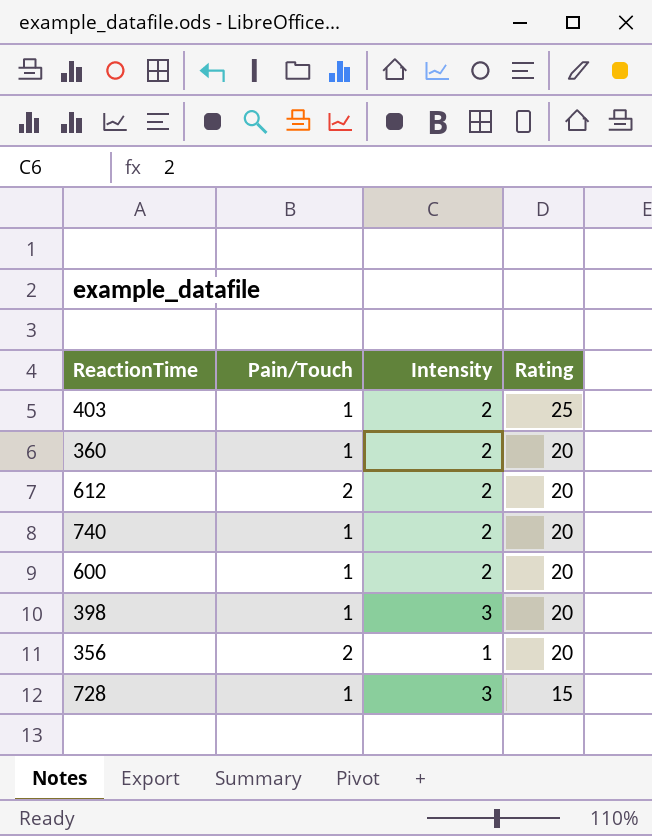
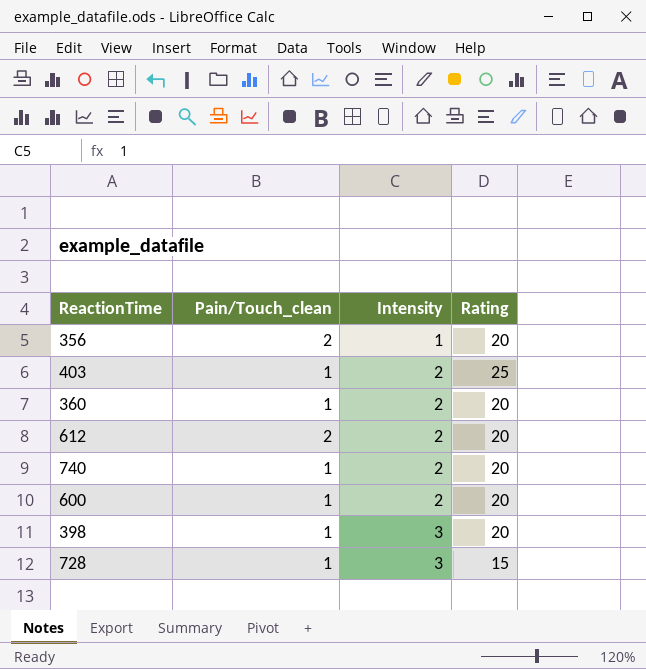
row order: Rating descending -> Intensity ascending
column name: Pain/Touch -> Pain/Touch_clean

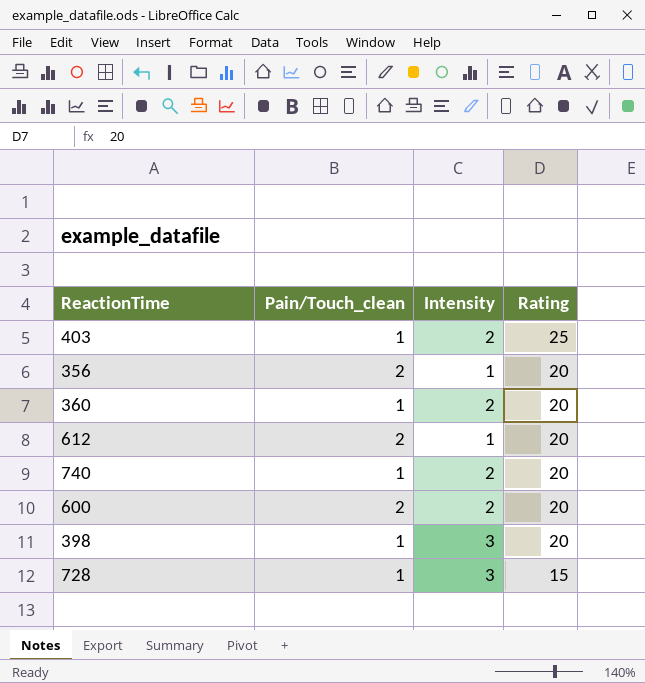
row order: Intensity ascending -> Rating descending
612 | Intensity: 2 -> 1
600 | Pain/Touch_clean: 1 -> 2

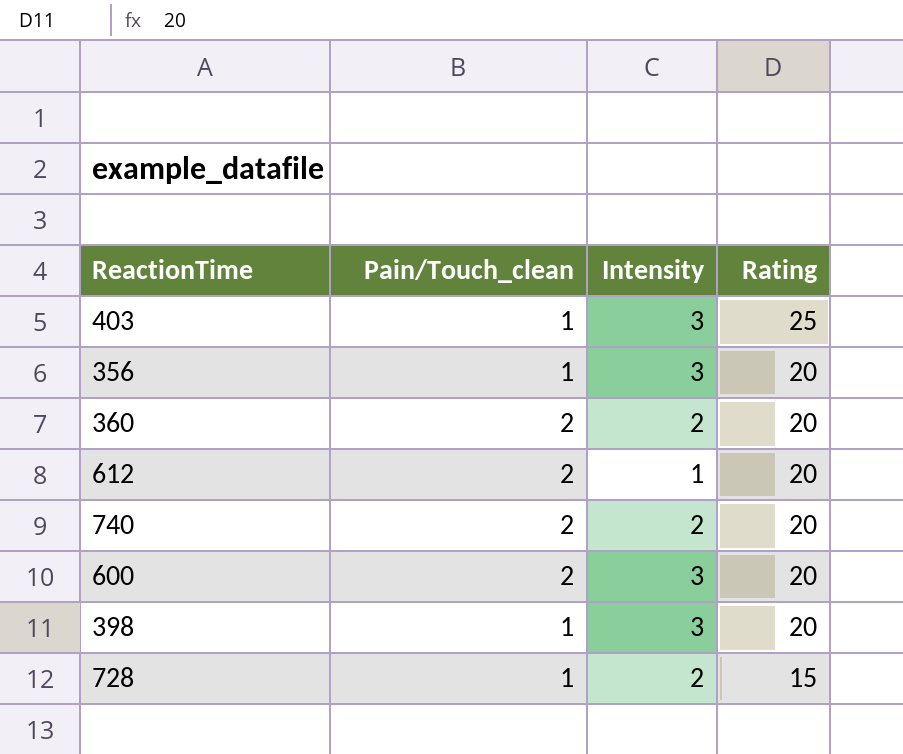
403 | Intensity: 2 -> 3
356 | Pain/Touch_clean: 2 -> 1
356 | Intensity: 1 -> 3
360 | Pain/Touch_clean: 1 -> 2
740 | Pain/Touch_clean: 1 -> 2
600 | Intensity: 2 -> 3
728 | Intensity: 3 -> 2

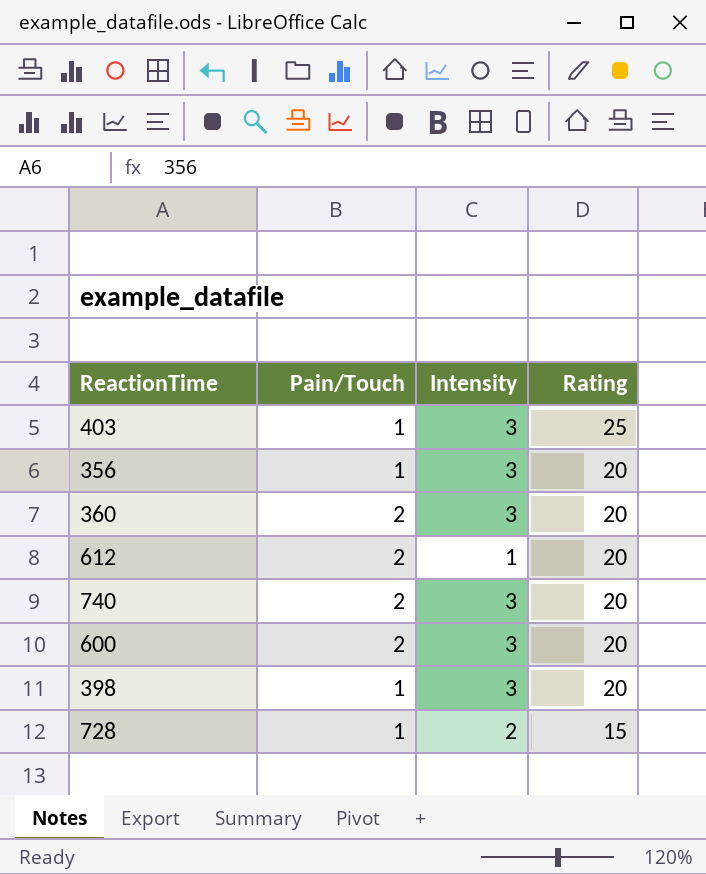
column name: Pain/Touch_clean -> Pain/Touch
360 | Intensity: 2 -> 3
740 | Intensity: 2 -> 3

